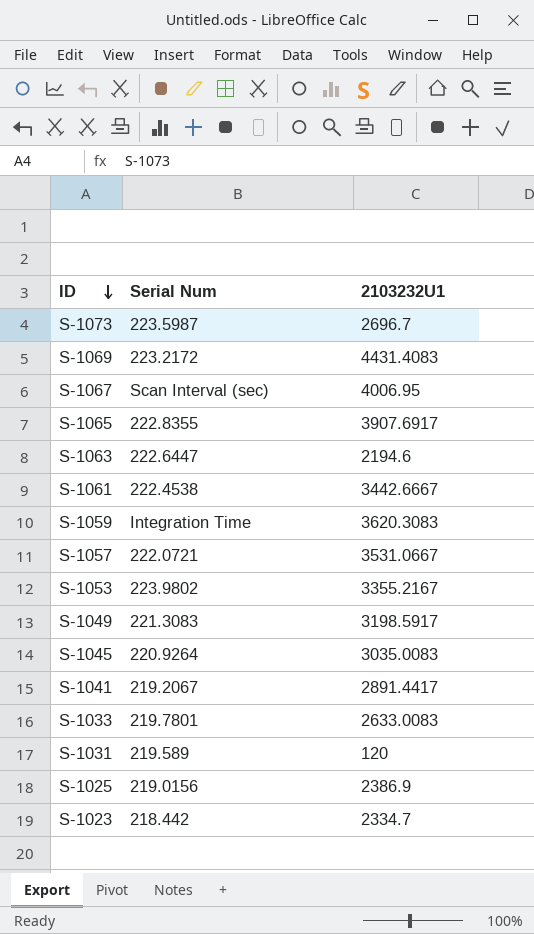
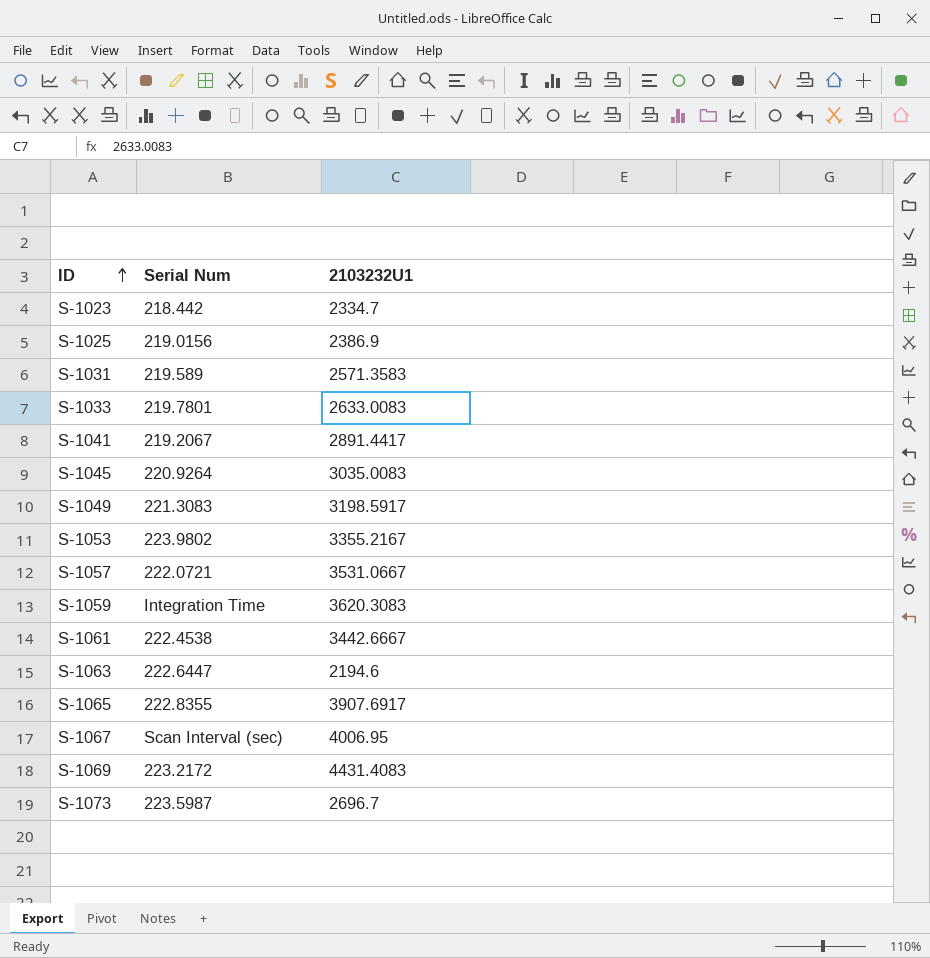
row order: ID descending -> ID ascending
S-1031 | 2103232U1: 120 -> 2571.3583

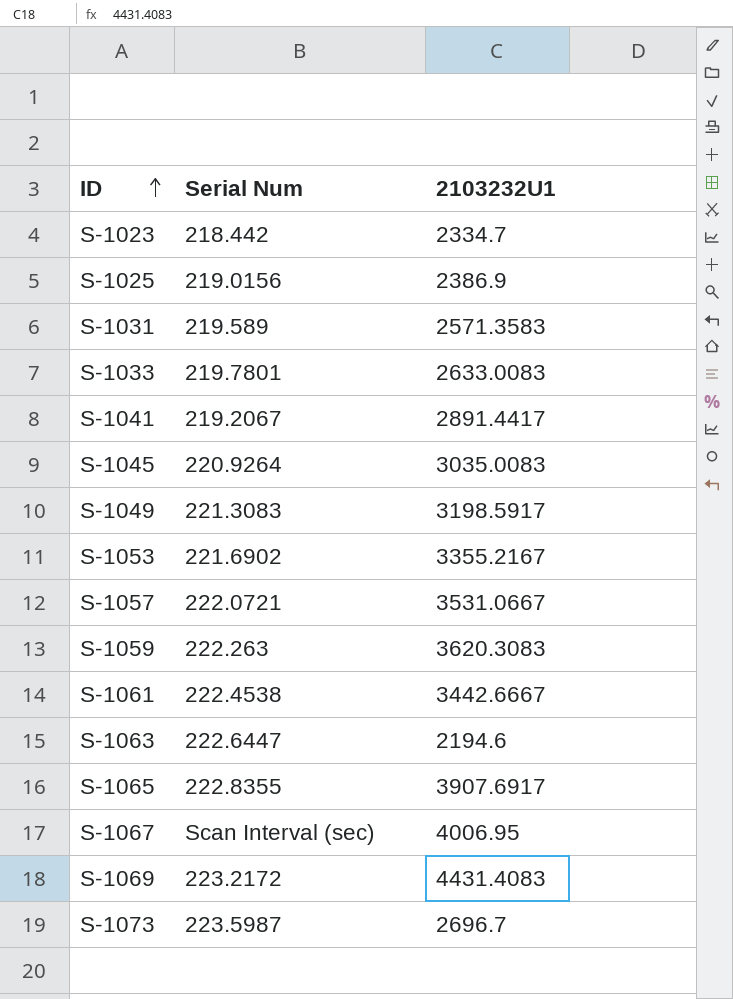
S-1053 | Serial Num: 223.9802 -> 221.6902
S-1059 | Serial Num: Integration Time -> 222.263

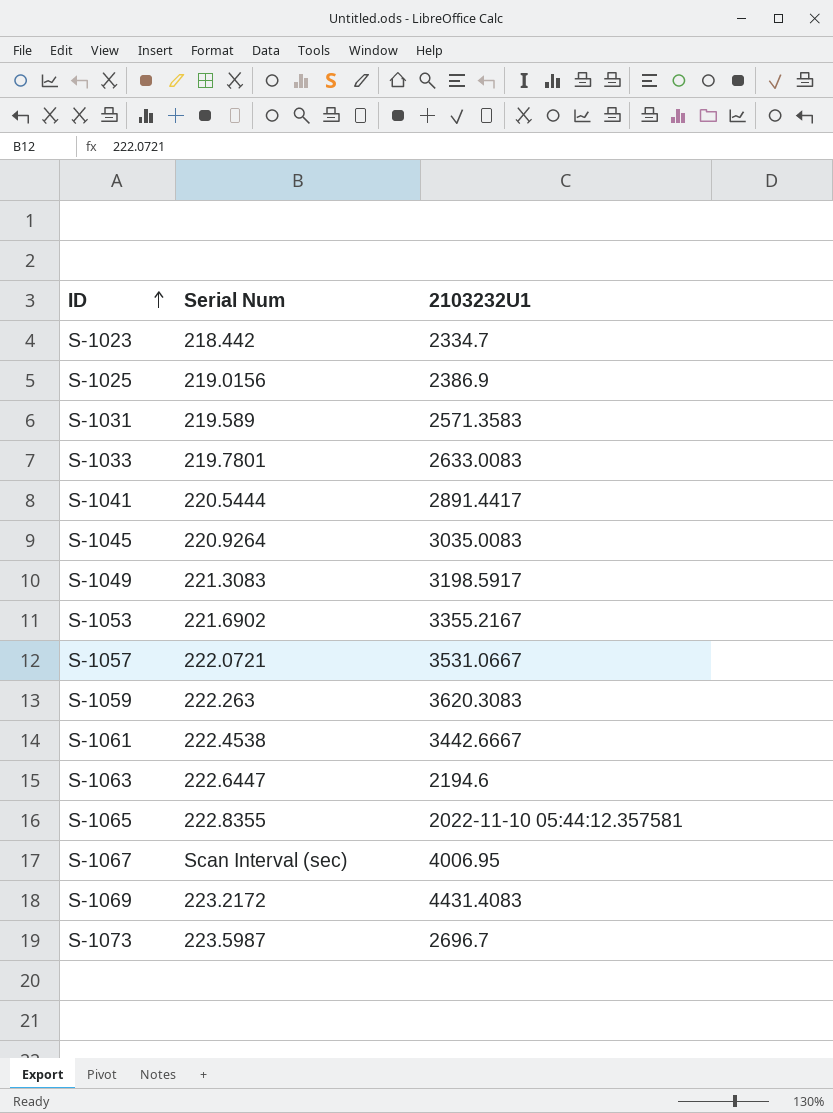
S-1041 | Serial Num: 219.2067 -> 220.5444
S-1065 | 2103232U1: 3907.6917 -> 2022-11-10 05:44:12.357581

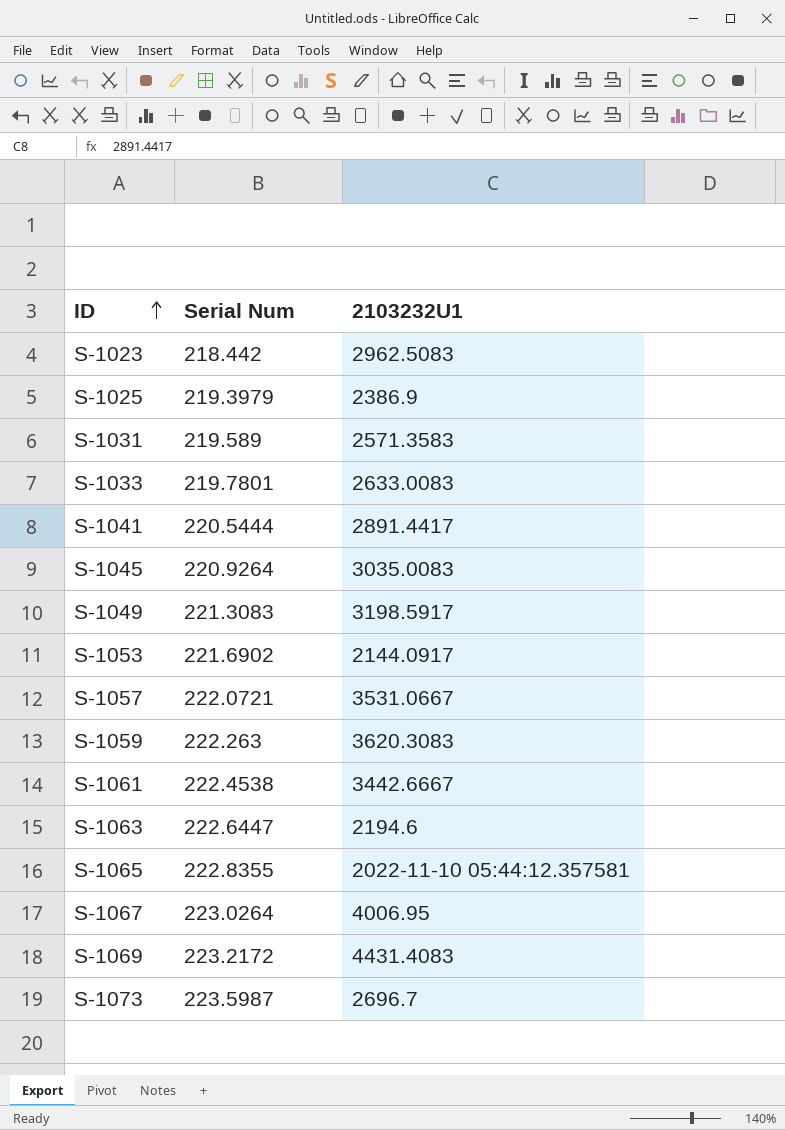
S-1023 | 2103232U1: 2334.7 -> 2962.5083
S-1025 | Serial Num: 219.0156 -> 219.3979
S-1053 | 2103232U1: 3355.2167 -> 2144.0917
S-1067 | Serial Num: Scan Interval (sec) -> 223.0264

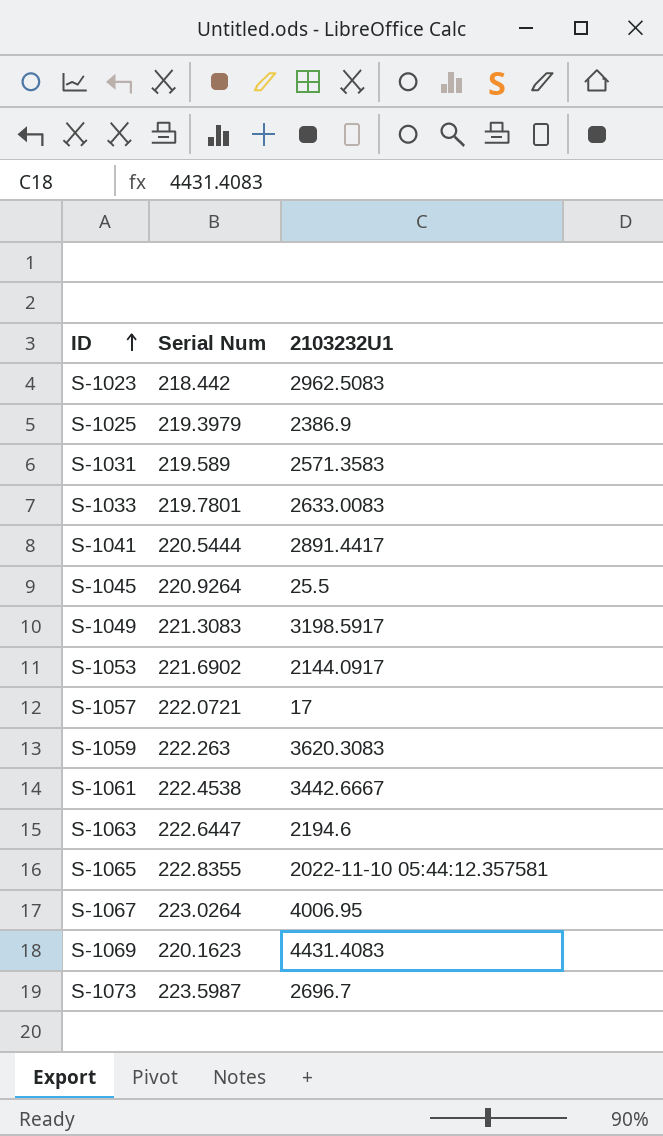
S-1045 | 2103232U1: 3035.0083 -> 25.5
S-1057 | 2103232U1: 3531.0667 -> 17
S-1069 | Serial Num: 223.2172 -> 220.1623

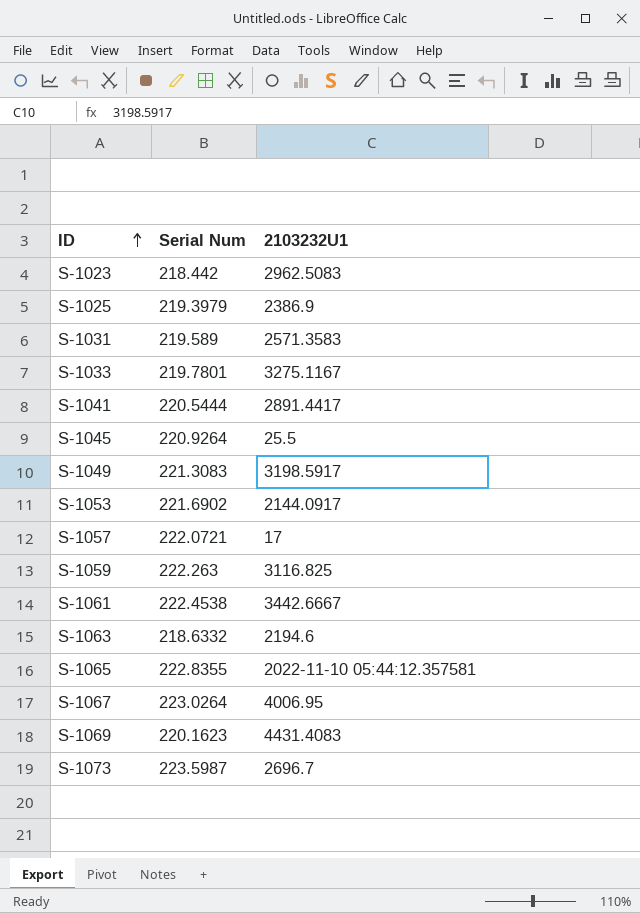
S-1033 | 2103232U1: 2633.0083 -> 3275.1167
S-1059 | 2103232U1: 3620.3083 -> 3116.825
S-1063 | Serial Num: 222.6447 -> 218.6332

